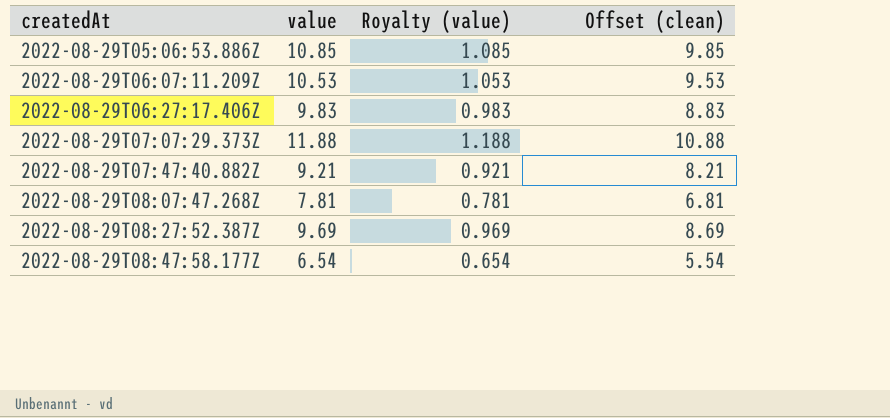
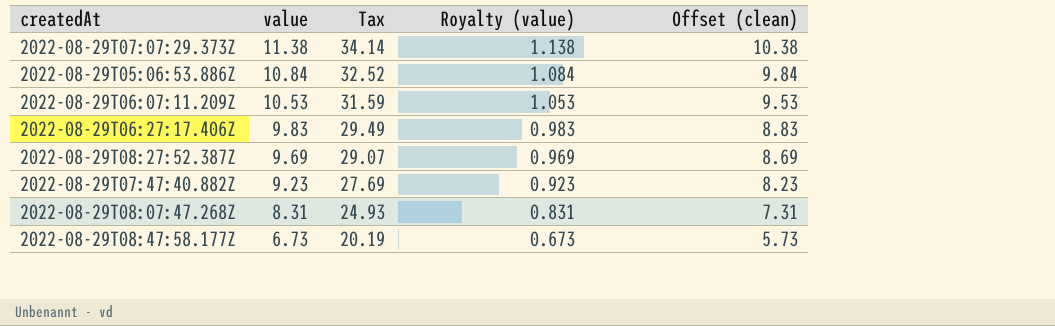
row order: createdAt ascending -> value descending
column Tax | formula: none -> [value] * 3
2022-08-29T07:07:29.373Z | value: 11.88 -> 11.38
2022-08-29T07:07:29.373Z | Royalty (value): 1.188 -> 1.138
2022-08-29T07:07:29.373Z | Offset (clean): 10.88 -> 10.38
2022-08-29T05:06:53.886Z | value: 10.85 -> 10.84
2022-08-29T05:06:53.886Z | Royalty (value): 1.085 -> 1.084
2022-08-29T05:06:53.886Z | Offset (clean): 9.85 -> 9.84
2022-08-29T07:47:40.882Z | value: 9.21 -> 9.23
2022-08-29T07:47:40.882Z | Royalty (value): 0.921 -> 0.923
2022-08-29T07:47:40.882Z | Offset (clean): 8.21 -> 8.23
2022-08-29T08:07:47.268Z | value: 7.81 -> 8.31
2022-08-29T08:07:47.268Z | Royalty (value): 0.781 -> 0.831
2022-08-29T08:07:47.268Z | Offset (clean): 6.81 -> 7.31
2022-08-29T08:47:58.177Z | value: 6.54 -> 6.73
2022-08-29T08:47:58.177Z | Royalty (value): 0.654 -> 0.673
2022-08-29T08:47:58.177Z | Offset (clean): 5.54 -> 5.73

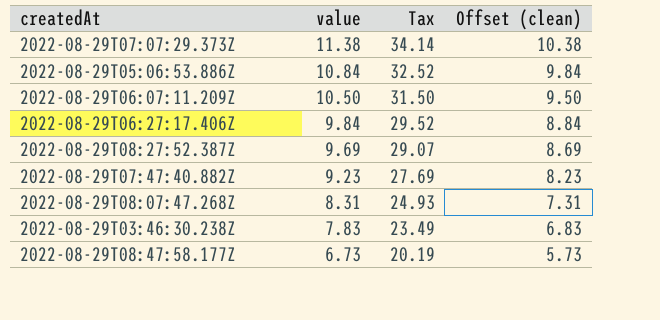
column Royalty (value) | formula: [value] * 0.1 -> none
2022-08-29T06:07:11.209Z | value: 10.53 -> 10.50
2022-08-29T06:07:11.209Z | Tax: 31.59 -> 31.50
2022-08-29T06:07:11.209Z | Offset (clean): 9.53 -> 9.50
2022-08-29T06:27:17.406Z | value: 9.83 -> 9.84
2022-08-29T06:27:17.406Z | Tax: 29.49 -> 29.52
2022-08-29T06:27:17.406Z | Offset (clean): 8.83 -> 8.84
row 2022-08-29T03:46:30.238Z: none -> 7.83 | 23.49 | 6.83

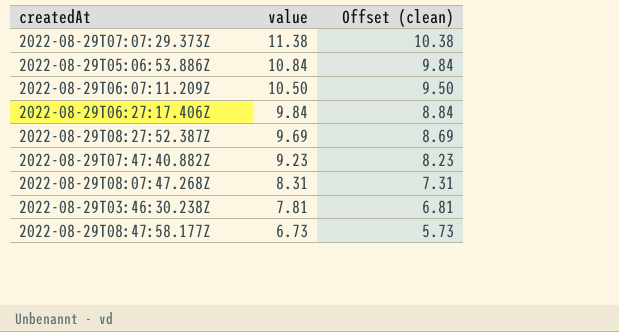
column Tax | formula: [value] * 3 -> none
2022-08-29T03:46:30.238Z | value: 7.83 -> 7.81
2022-08-29T03:46:30.238Z | Offset (clean): 6.83 -> 6.81

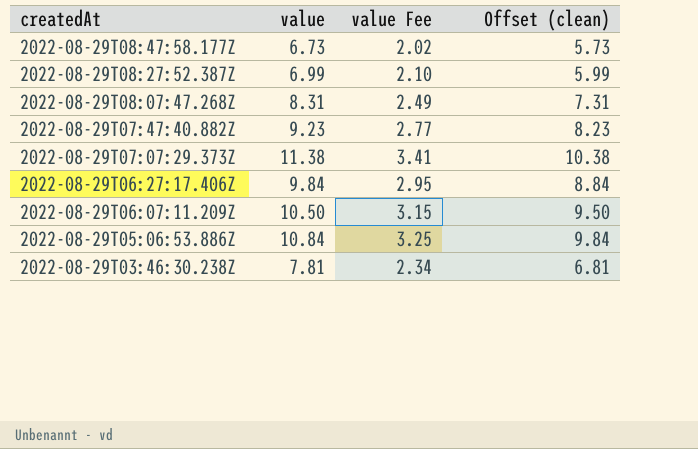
row order: value descending -> createdAt descending
column value Fee | formula: none -> [value] * 0.3
2022-08-29T08:27:52.387Z | value: 9.69 -> 6.99
2022-08-29T08:27:52.387Z | Offset (clean): 8.69 -> 5.99

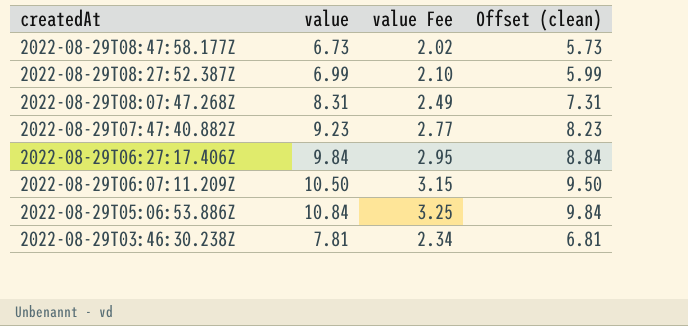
row 2022-08-29T07:07:29.373Z: 11.38 | 3.41 | 10.38 -> none

